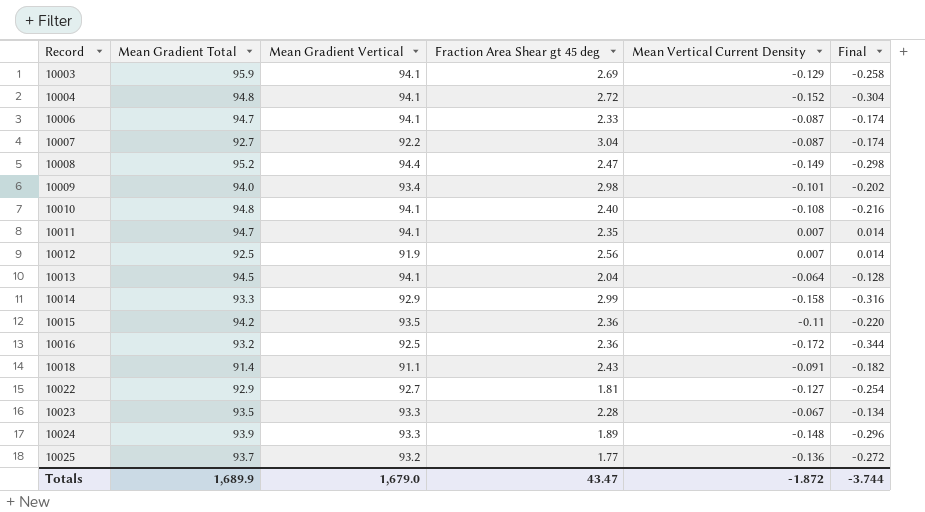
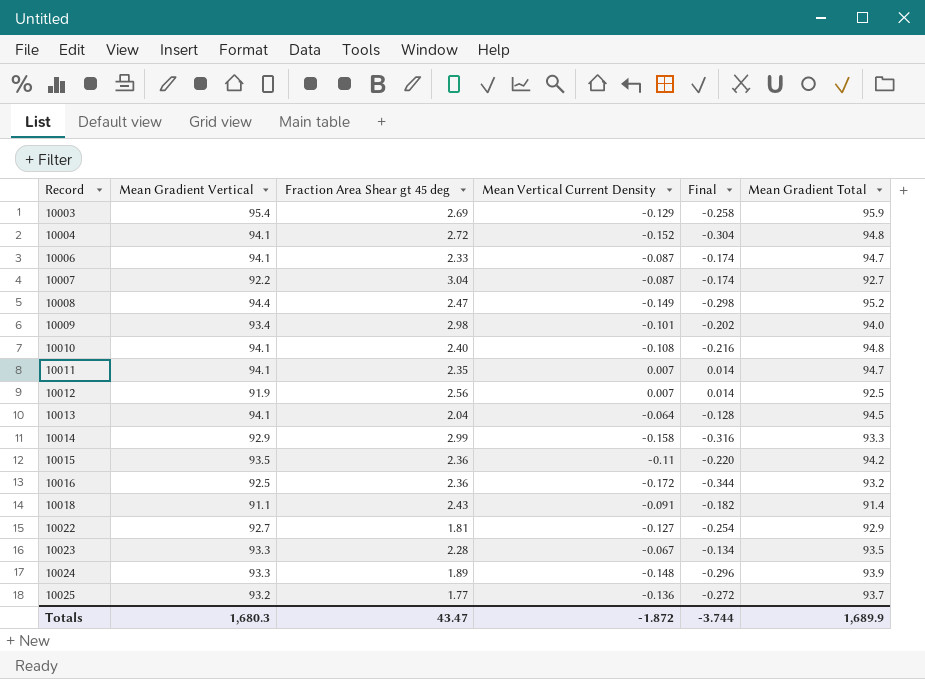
column Mean Gradient Total | position: 2 -> 6
10003 | Mean Gradient Vertical: 94.1 -> 95.4
Totals | Mean Gradient Vertical: 1,679.0 -> 1,680.3

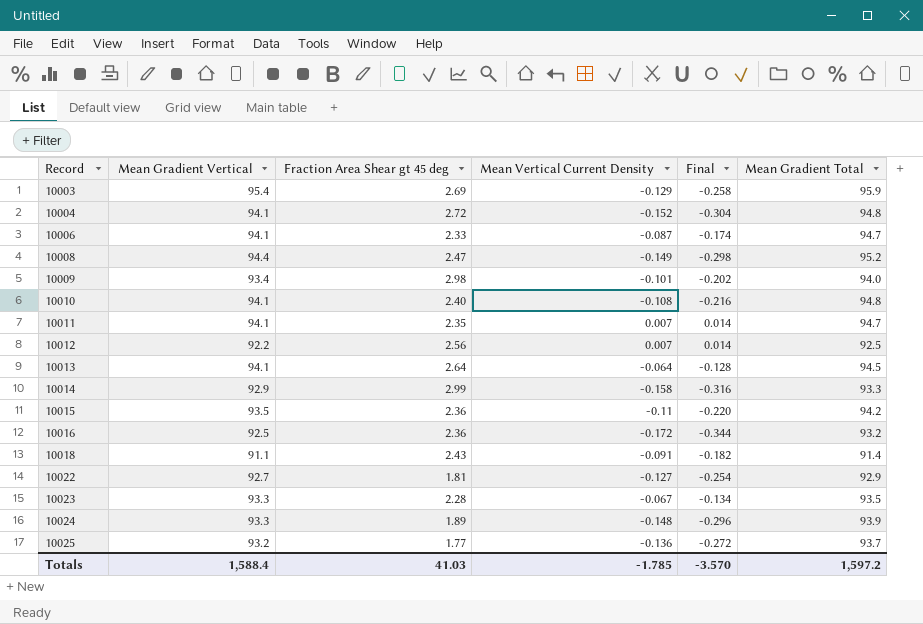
row 10007: 92.2 | 3.04 | -0.087 | -0.174 | 92.7 -> none
10012 | Mean Gradient Vertical: 91.9 -> 92.2
10013 | Fraction Area Shear gt 45 deg: 2.04 -> 2.64
Totals | Mean Gradient Vertical: 1,680.3 -> 1,588.4
Totals | Fraction Area Shear gt 45 deg: 43.47 -> 41.03
Totals | Mean Vertical Current Density: -1.872 -> -1.785
Totals | Final: -3.744 -> -3.570
Totals | Mean Gradient Total: 1,689.9 -> 1,597.2

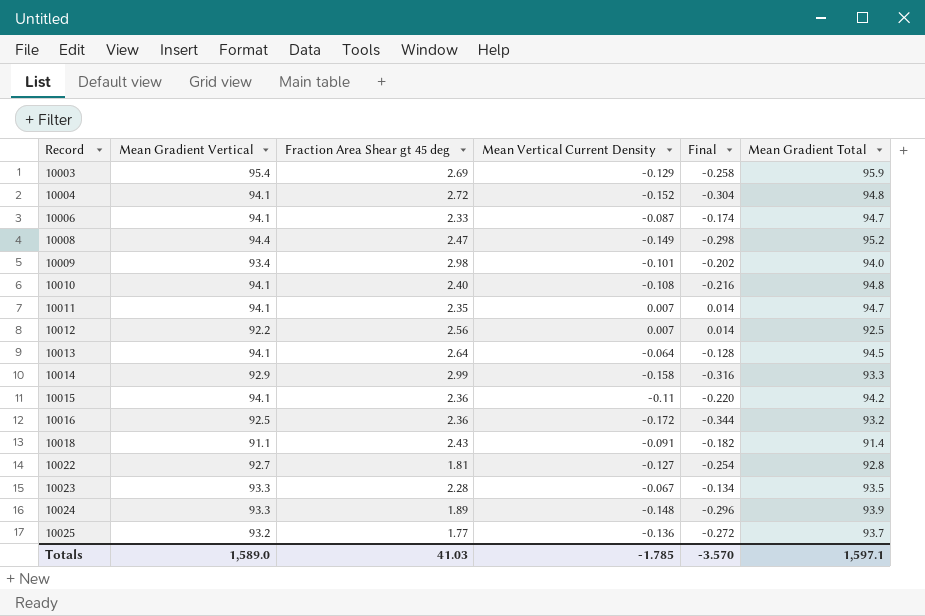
10015 | Mean Gradient Vertical: 93.5 -> 94.1
10022 | Mean Gradient Total: 92.9 -> 92.8
Totals | Mean Gradient Vertical: 1,588.4 -> 1,589.0
Totals | Mean Gradient Total: 1,597.2 -> 1,597.1

